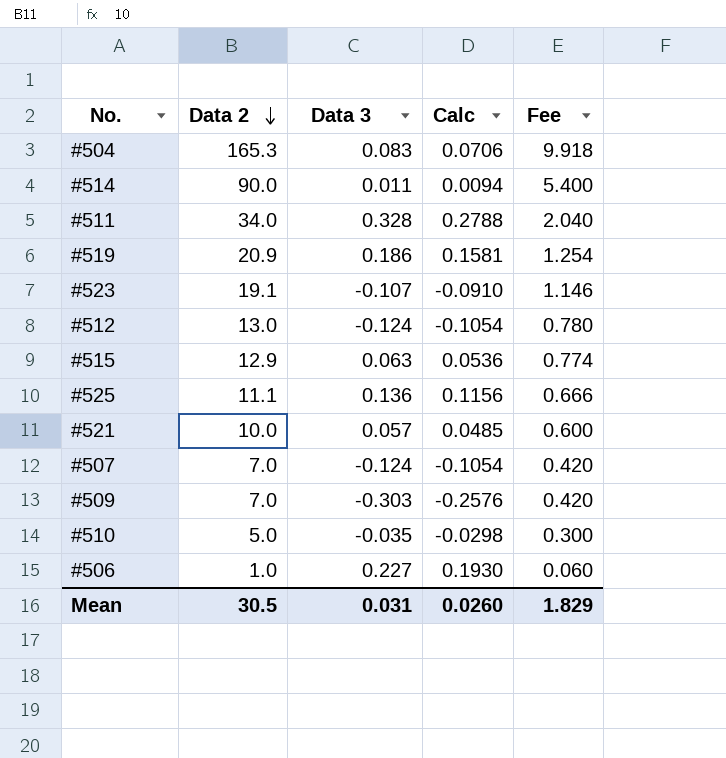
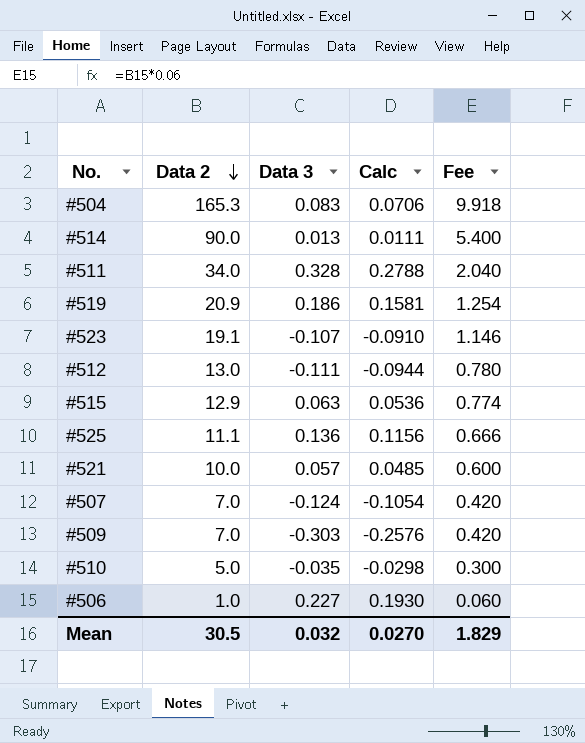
#514 | Data 3: 0.011 -> 0.013
#514 | Calc: 0.0094 -> 0.0111
#512 | Data 3: -0.124 -> -0.111
#512 | Calc: -0.1054 -> -0.0944
Mean | Data 3: 0.031 -> 0.032
Mean | Calc: 0.0260 -> 0.0270

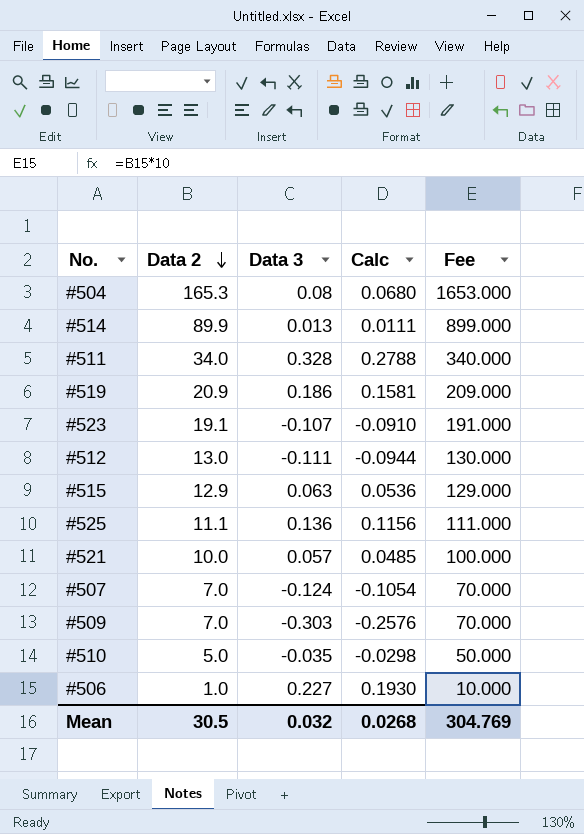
column Fee | formula: [Data 2] * 0.06 -> [Data 2] * 10
#504 | Data 3: 0.083 -> 0.08
#504 | Calc: 0.0706 -> 0.0680
#514 | Data 2: 90.0 -> 89.9
Mean | Calc: 0.0270 -> 0.0268
Mean | Fee: 1.829 -> 304.769

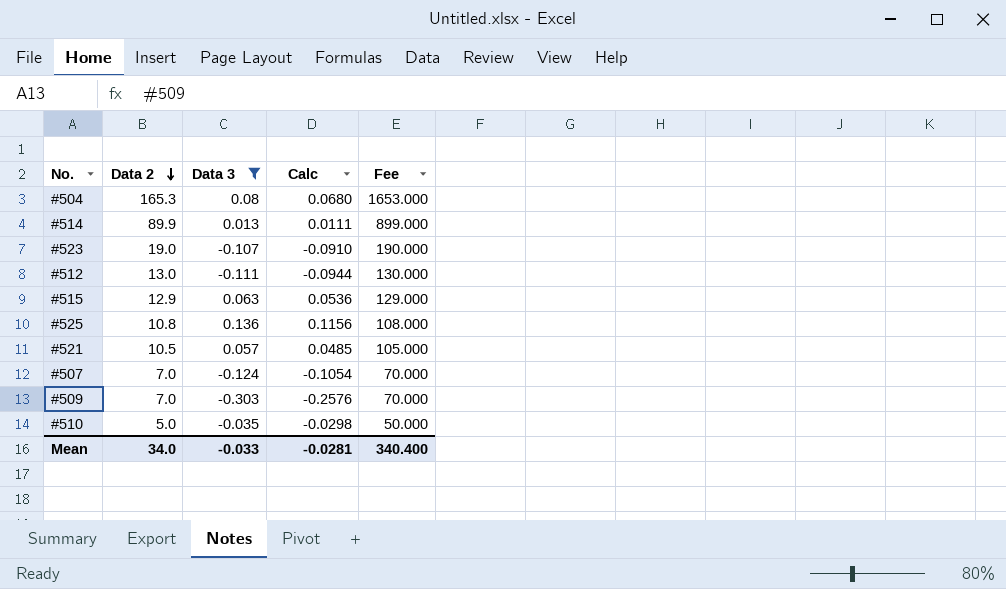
filter: none -> Data 3 <= 0.136
#523 | Data 2: 19.1 -> 19.0
#523 | Fee: 191.000 -> 190.000
#525 | Data 2: 11.1 -> 10.8
#525 | Fee: 111.000 -> 108.000
#521 | Data 2: 10.0 -> 10.5
#521 | Fee: 100.000 -> 105.000
Mean | Data 2: 30.5 -> 34.0
Mean | Data 3: 0.032 -> -0.033
Mean | Calc: 0.0268 -> -0.0281
Mean | Fee: 304.769 -> 340.400

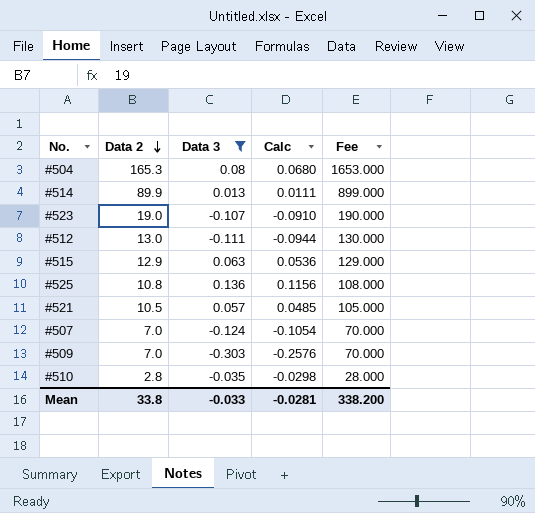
#510 | Data 2: 5.0 -> 2.8
#510 | Fee: 50.000 -> 28.000
Mean | Data 2: 34.0 -> 33.8
Mean | Fee: 340.400 -> 338.200

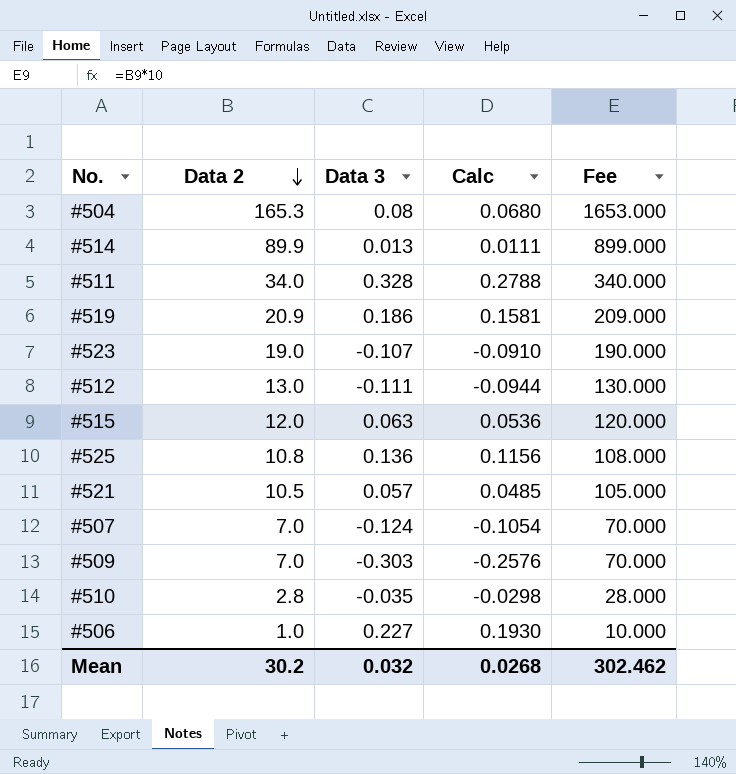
filter: Data 3 <= 0.136 -> none
#515 | Data 2: 12.9 -> 12.0
#515 | Fee: 129.000 -> 120.000
Mean | Data 2: 33.8 -> 30.2
Mean | Data 3: -0.033 -> 0.032
Mean | Calc: -0.0281 -> 0.0268
Mean | Fee: 338.200 -> 302.462

